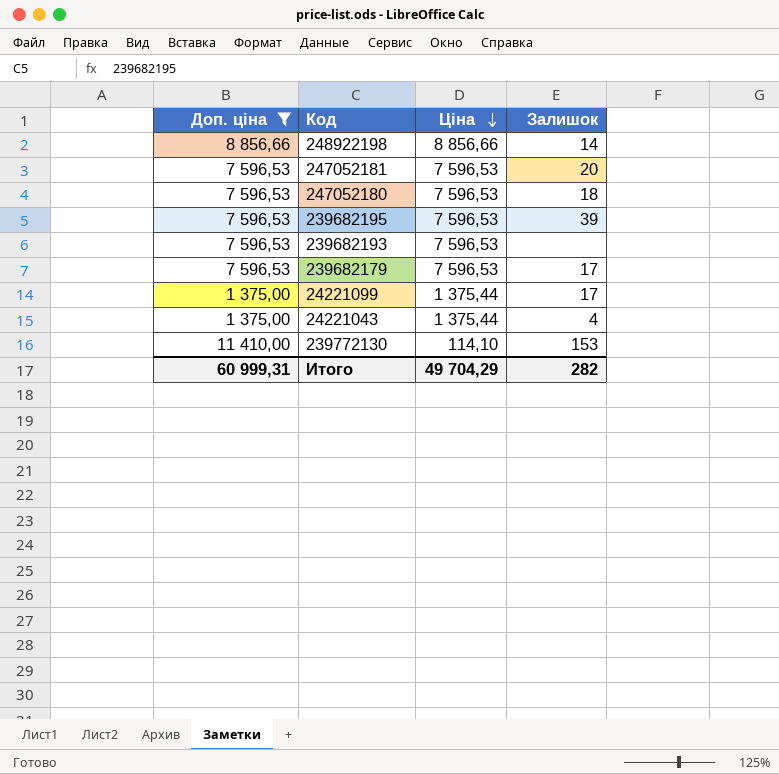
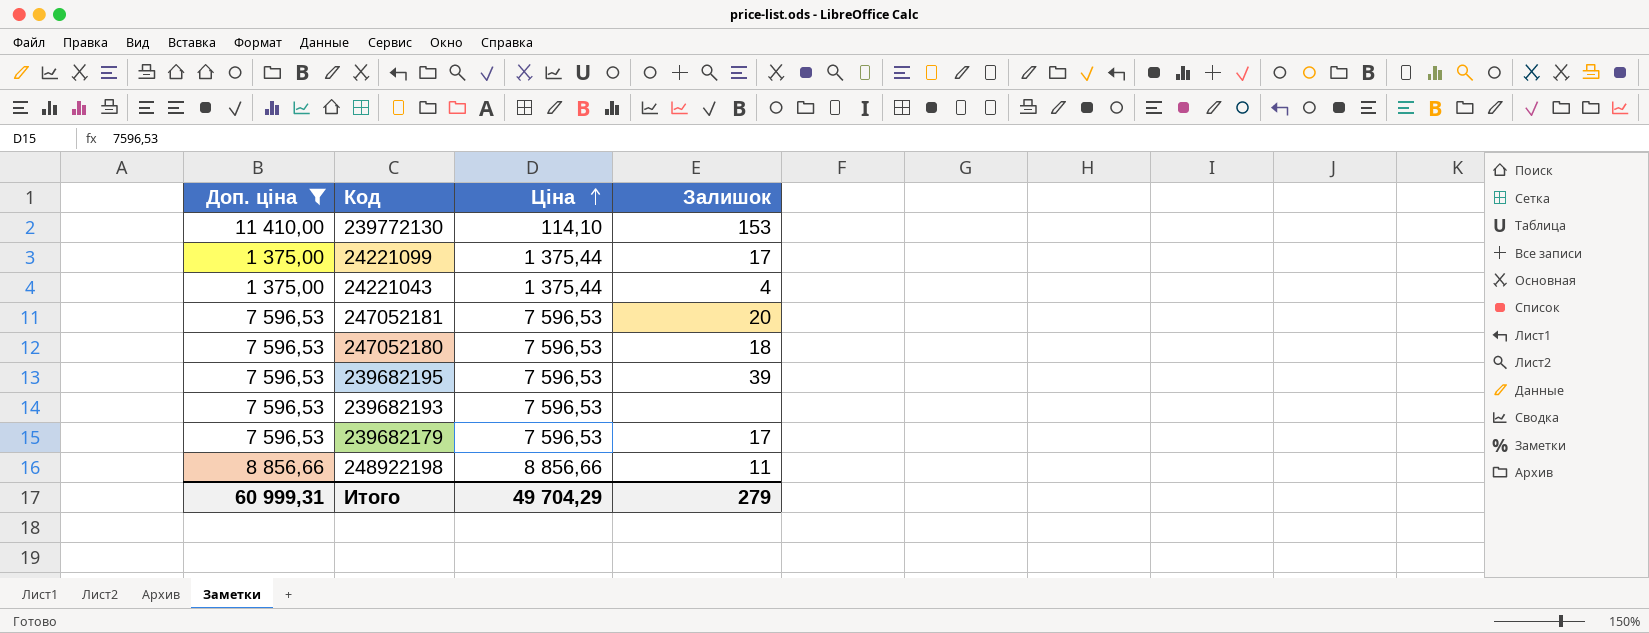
row order: Ціна descending -> Ціна ascending
248922198 | Залишок: 14 -> 11
Итого | Залишок: 282 -> 279

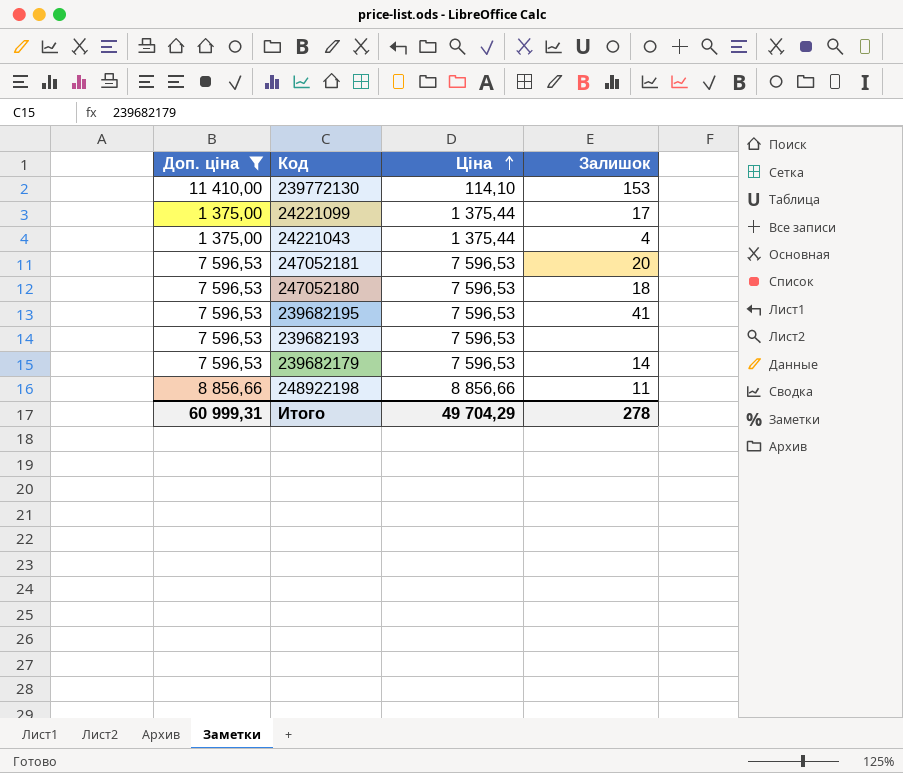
239682195 | Залишок: 39 -> 41
239682179 | Залишок: 17 -> 14
Итого | Залишок: 279 -> 278

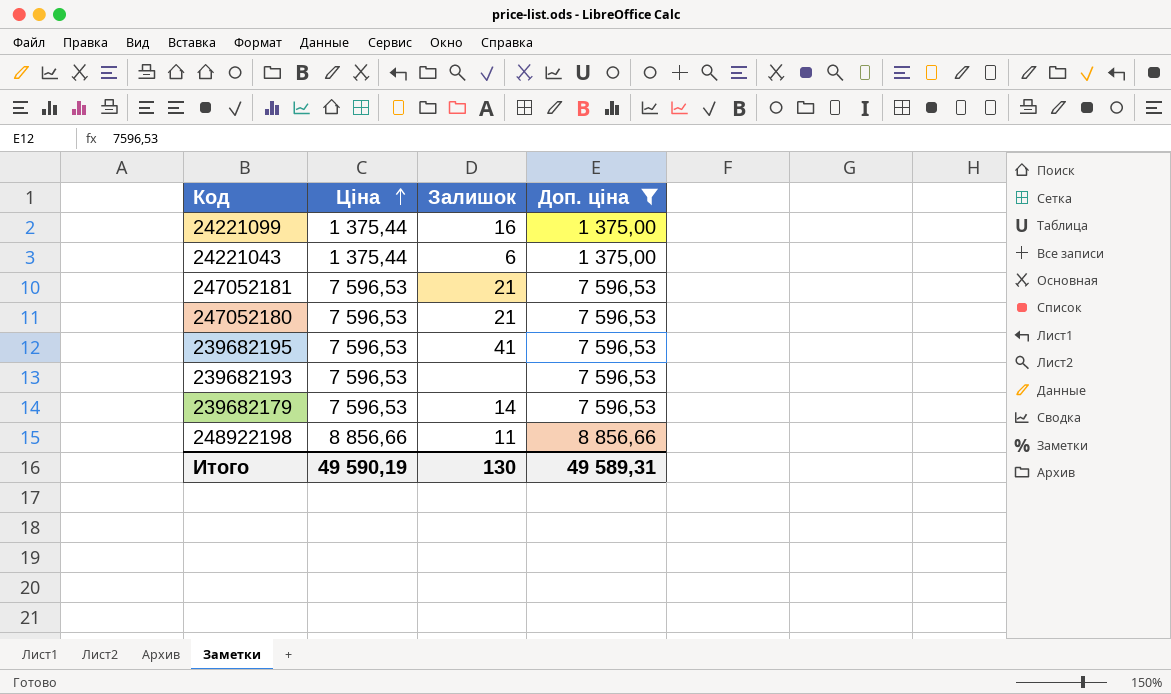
column Доп. ціна | position: 1 -> 4
row 239772130: 11 410,00 | 114,10 | 153 -> none
24221099 | Залишок: 17 -> 16
24221043 | Залишок: 4 -> 6
247052181 | Залишок: 20 -> 21
247052180 | Залишок: 18 -> 21
Итого | Ціна: 49 704,29 -> 49 590,19
Итого | Залишок: 278 -> 130
Итого | Доп. ціна: 60 999,31 -> 49 589,31

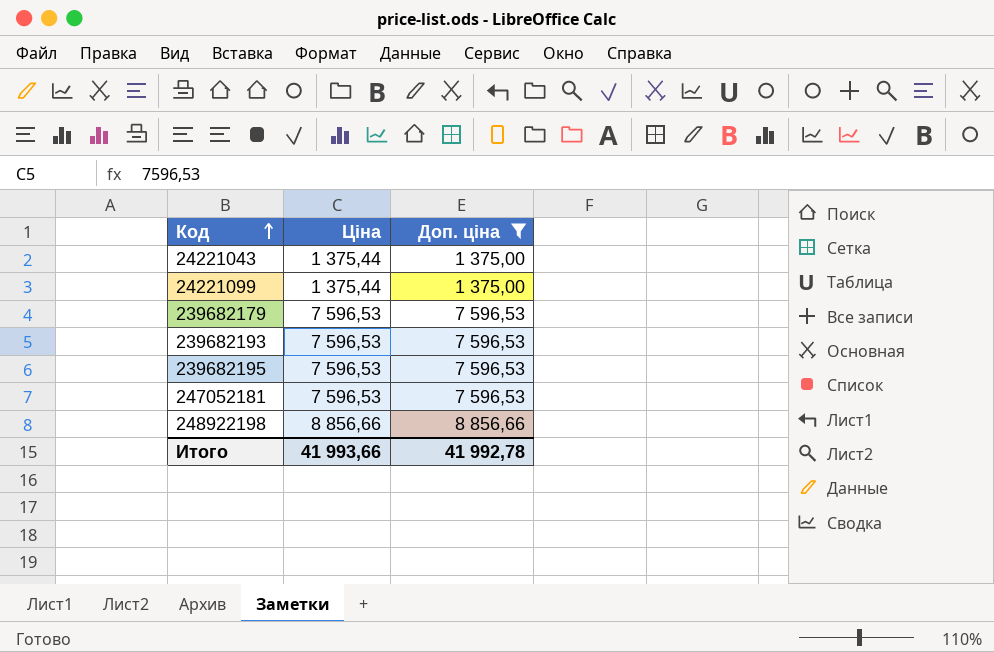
row order: Ціна ascending -> Код ascending
column Залишок | position: 3 -> none
row 247052180: 7 596,53 | 21 | 7 596,53 -> none
Итого | Ціна: 49 590,19 -> 41 993,66
Итого | Доп. ціна: 49 589,31 -> 41 992,78

